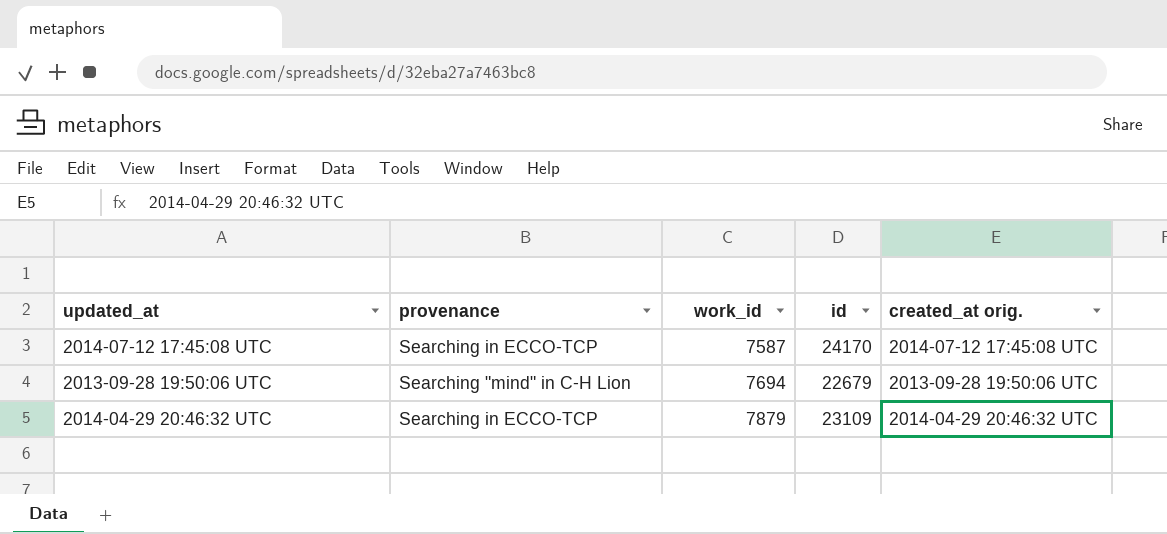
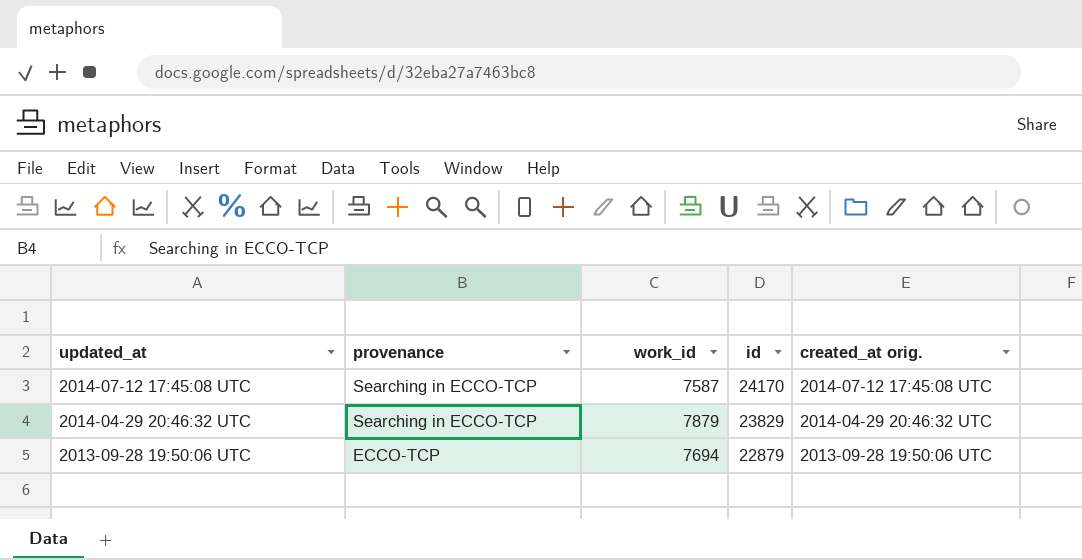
row order: work_id ascending -> updated_at descending
2014-04-29 20:46:32 UTC | id: 23109 -> 23829
2013-09-28 19:50:06 UTC | provenance: Searching "mind" in C-H Lion -> ECCO-TCP
2013-09-28 19:50:06 UTC | id: 22679 -> 22879

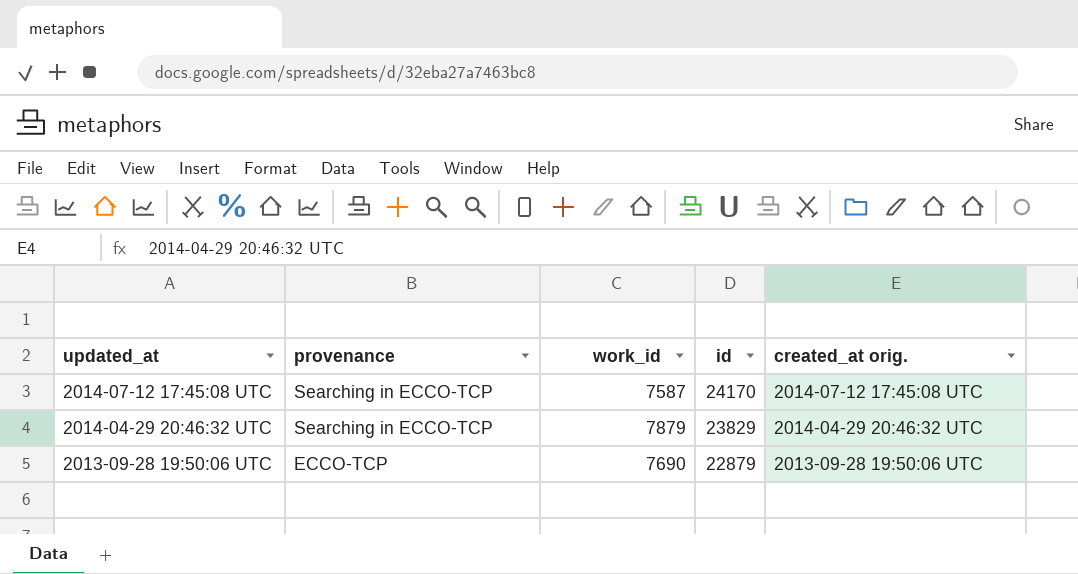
2013-09-28 19:50:06 UTC | work_id: 7694 -> 7690

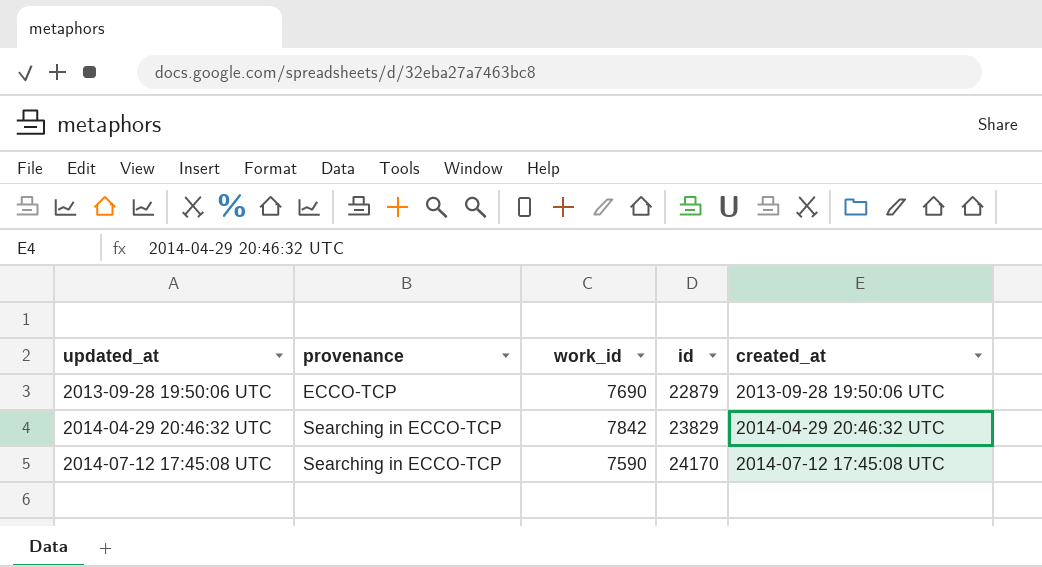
row order: updated_at descending -> updated_at ascending
column name: created_at orig. -> created_at
2014-04-29 20:46:32 UTC | work_id: 7879 -> 7842
2014-07-12 17:45:08 UTC | work_id: 7587 -> 7590

